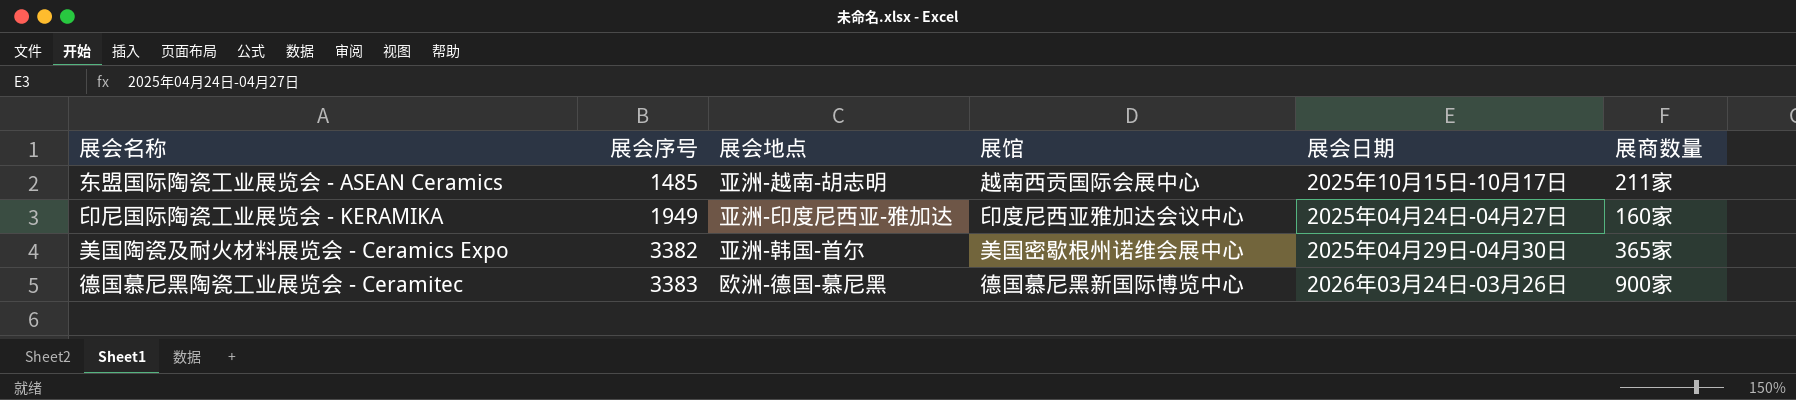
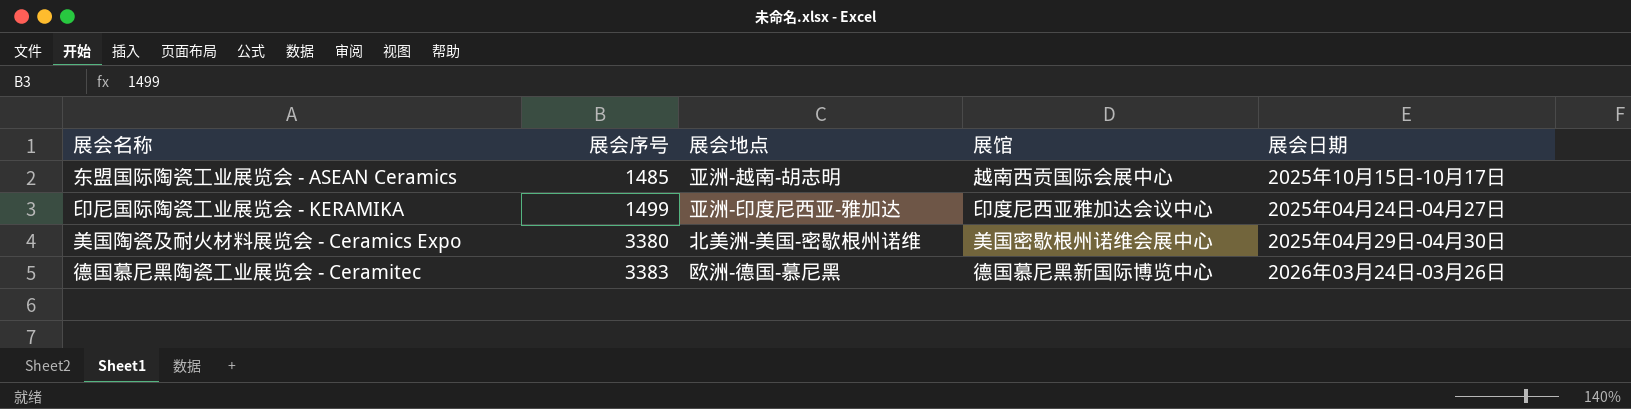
column 展商数量 | position: 6 -> none
印尼国际陶瓷工业展览会 - KERAMIKA | 展会序号: 1949 -> 1499
美国陶瓷及耐火材料展览会 - Ceramics Expo | 展会序号: 3382 -> 3380
美国陶瓷及耐火材料展览会 - Ceramics Expo | 展会地点: 亚洲-韩国-首尔 -> 北美洲-美国-密歇根州诺维

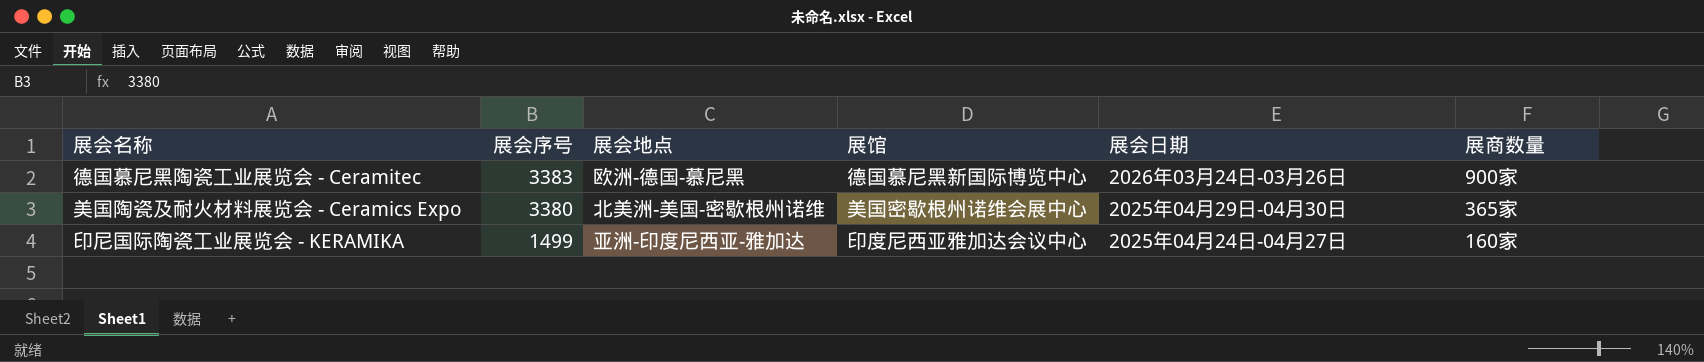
row order: 展会序号 ascending -> 展会序号 descending
column 展商数量 | position: none -> 6
row 东盟国际陶瓷工业展览会 - ASEAN Ceramics: 1485 | 亚洲-越南-胡志明 | 越南西贡国际会展中心 | 2025年10月15日-10月17日 -> none

